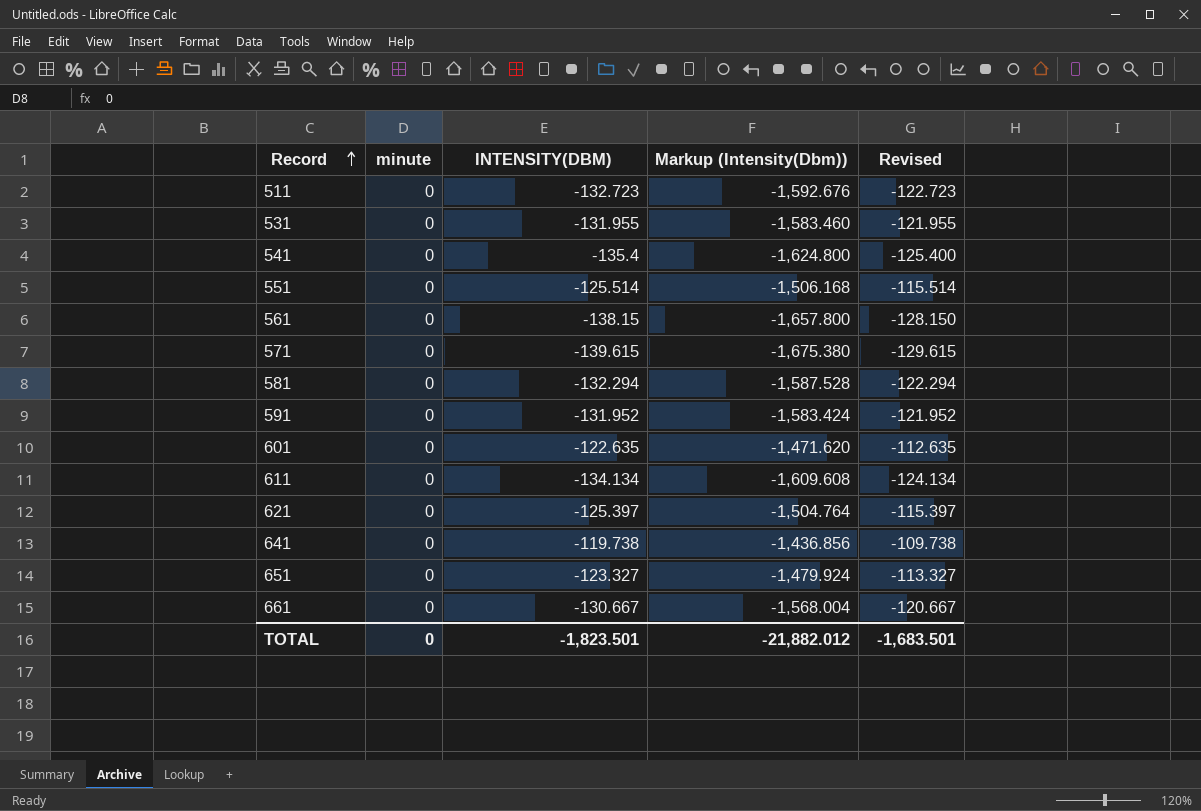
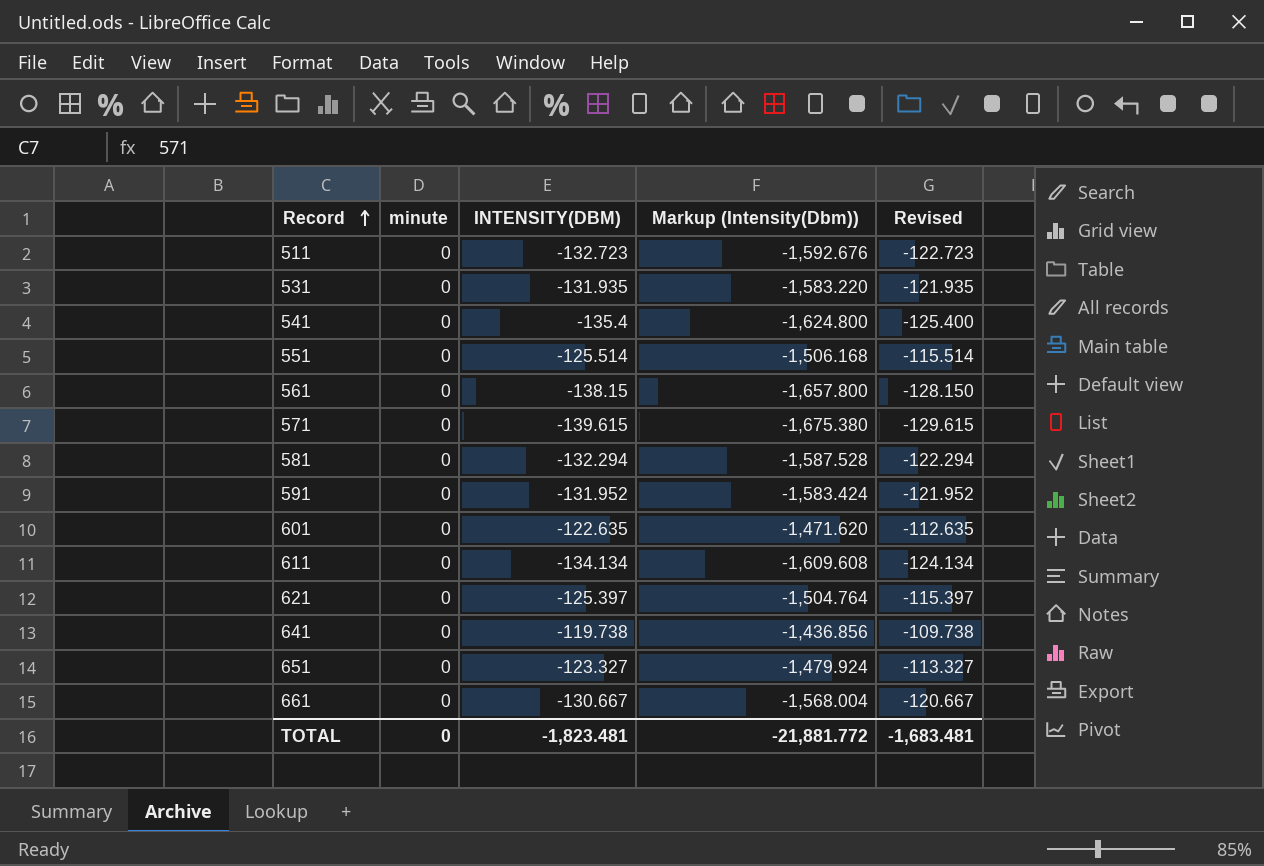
531 | INTENSITY(DBM): -131.955 -> -131.935
531 | Markup (Intensity(Dbm)): -1,583.460 -> -1,583.220
531 | Revised: -121.955 -> -121.935
TOTAL | INTENSITY(DBM): -1,823.501 -> -1,823.481
TOTAL | Markup (Intensity(Dbm)): -21,882.012 -> -21,881.772
TOTAL | Revised: -1,683.501 -> -1,683.481

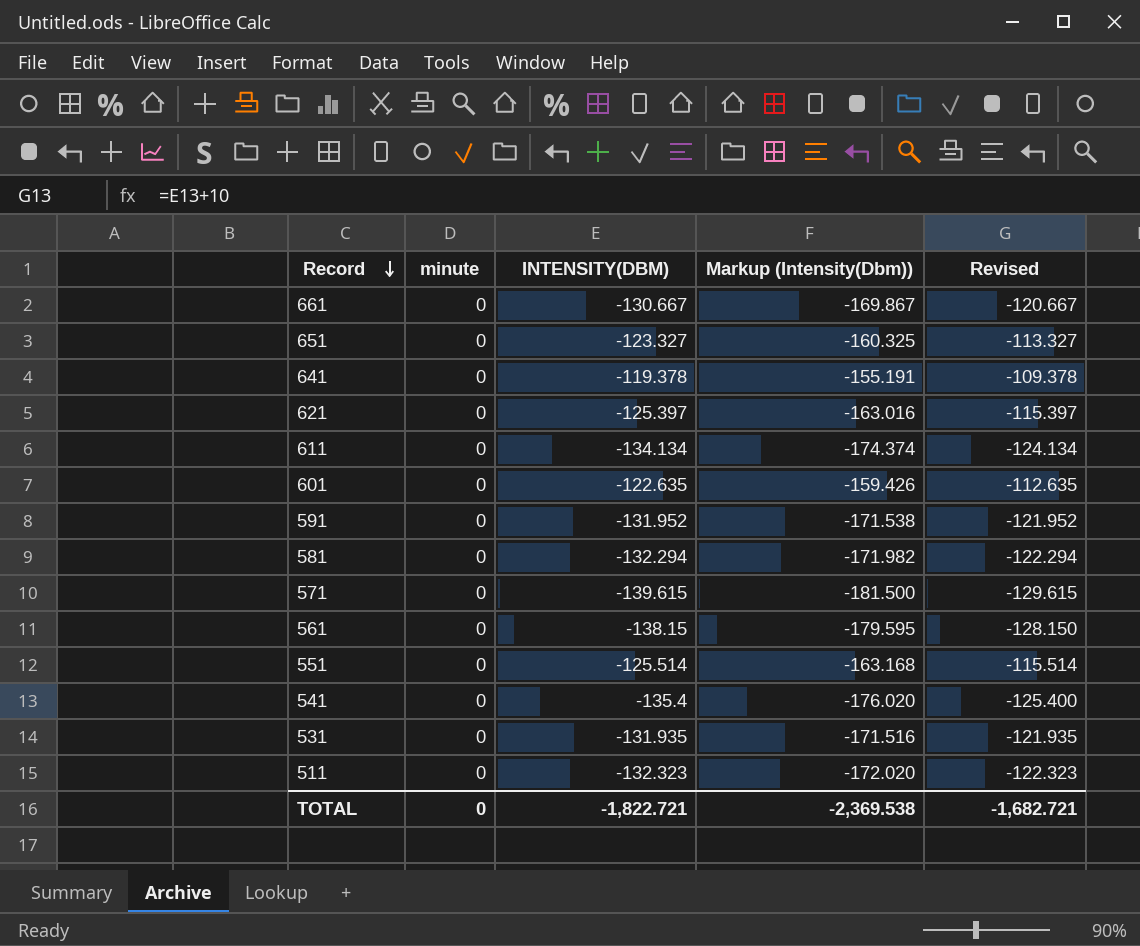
row order: Record ascending -> Record descending
column Markup (Intensity(Dbm)) | formula: [INTENSITY(DBM)] * 12 -> [INTENSITY(DBM)] * 1.3
641 | INTENSITY(DBM): -119.738 -> -119.378
641 | Revised: -109.738 -> -109.378
511 | INTENSITY(DBM): -132.723 -> -132.323
511 | Revised: -122.723 -> -122.323
TOTAL | INTENSITY(DBM): -1,823.481 -> -1,822.721
TOTAL | Markup (Intensity(Dbm)): -21,881.772 -> -2,369.538
TOTAL | Revised: -1,683.481 -> -1,682.721

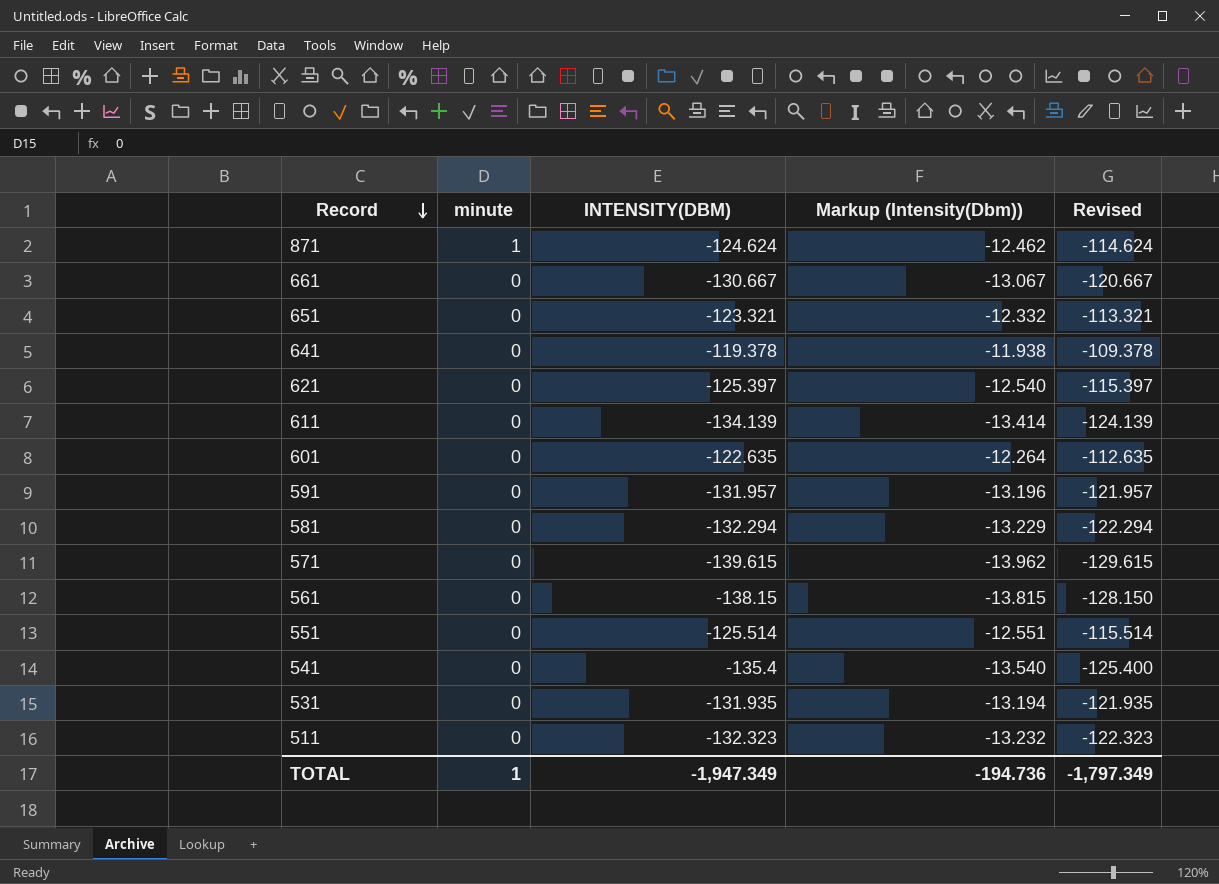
column Markup (Intensity(Dbm)) | formula: [INTENSITY(DBM)] * 1.3 -> [INTENSITY(DBM)] * 0.1
row 871: none -> 1 | -124.624 | -12.462 | -114.624
651 | INTENSITY(DBM): -123.327 -> -123.321
651 | Revised: -113.327 -> -113.321
611 | INTENSITY(DBM): -134.134 -> -134.139
611 | Revised: -124.134 -> -124.139
591 | INTENSITY(DBM): -131.952 -> -131.957
591 | Revised: -121.952 -> -121.957
TOTAL | minute: 0 -> 1
TOTAL | INTENSITY(DBM): -1,822.721 -> -1,947.349
TOTAL | Markup (Intensity(Dbm)): -2,369.538 -> -194.736
TOTAL | Revised: -1,682.721 -> -1,797.349

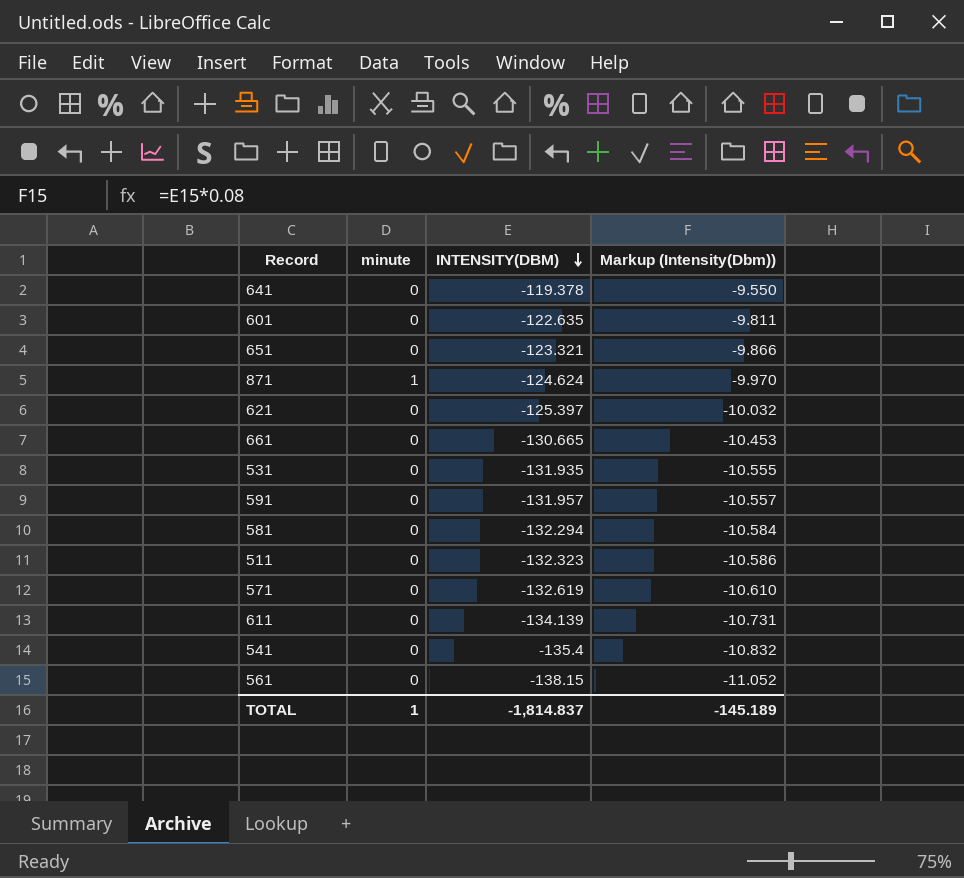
row order: Record descending -> INTENSITY(DBM) descending
column Revised | formula: [INTENSITY(DBM)] + 10 -> none
column Markup (Intensity(Dbm)) | formula: [INTENSITY(DBM)] * 0.1 -> [INTENSITY(DBM)] * 0.08
row 551: 0 | -125.514 | -12.551 | -115.514 -> none
661 | INTENSITY(DBM): -130.667 -> -130.665
571 | INTENSITY(DBM): -139.615 -> -132.619
TOTAL | INTENSITY(DBM): -1,947.349 -> -1,814.837
TOTAL | Markup (Intensity(Dbm)): -194.736 -> -145.189

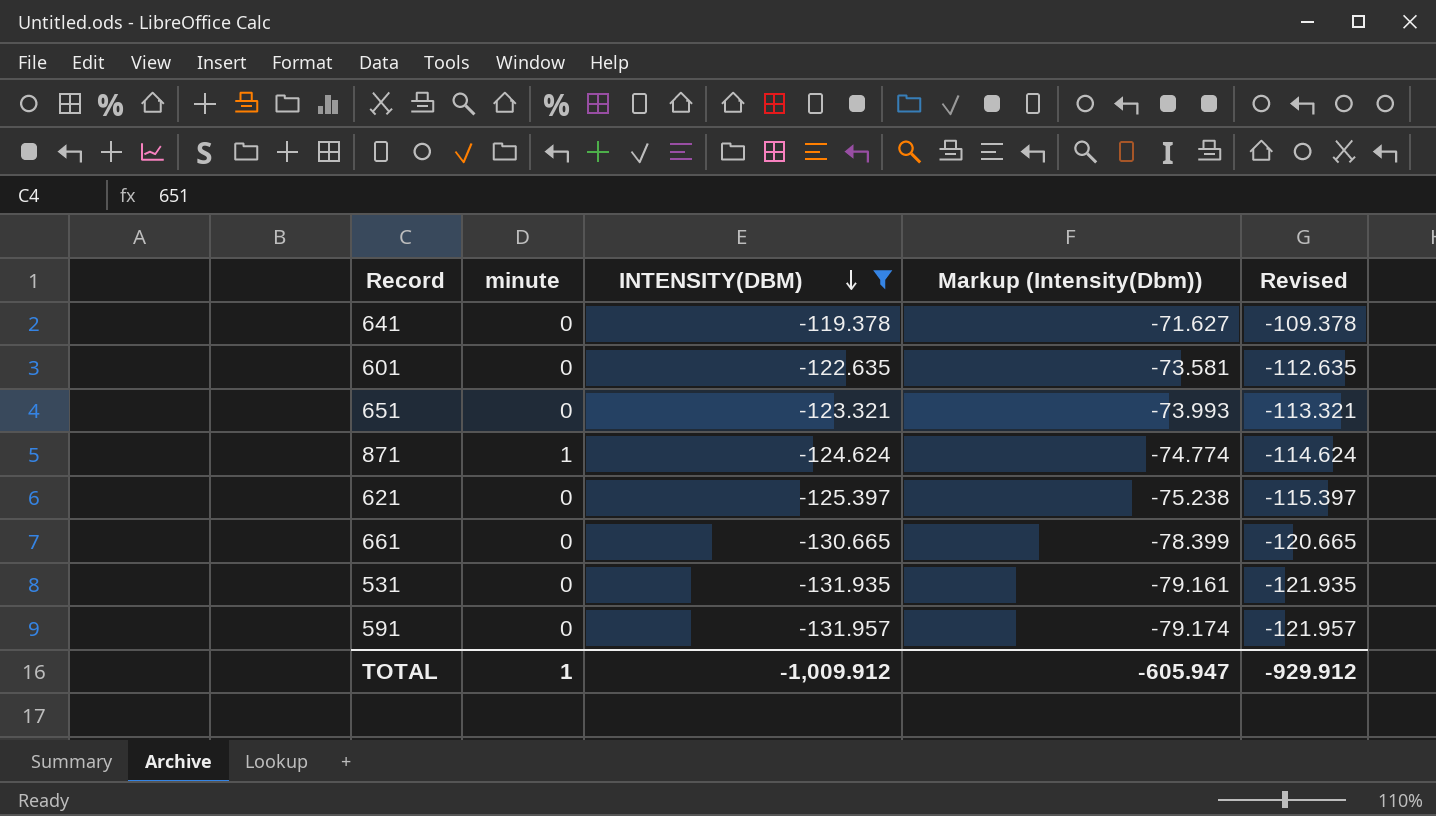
filter: none -> INTENSITY(DBM) >= -131.957
column Markup (Intensity(Dbm)) | formula: [INTENSITY(DBM)] * 0.08 -> [INTENSITY(DBM)] * 0.6
column Revised | formula: none -> [INTENSITY(DBM)] + 10
TOTAL | INTENSITY(DBM): -1,814.837 -> -1,009.912
TOTAL | Markup (Intensity(Dbm)): -145.189 -> -605.947

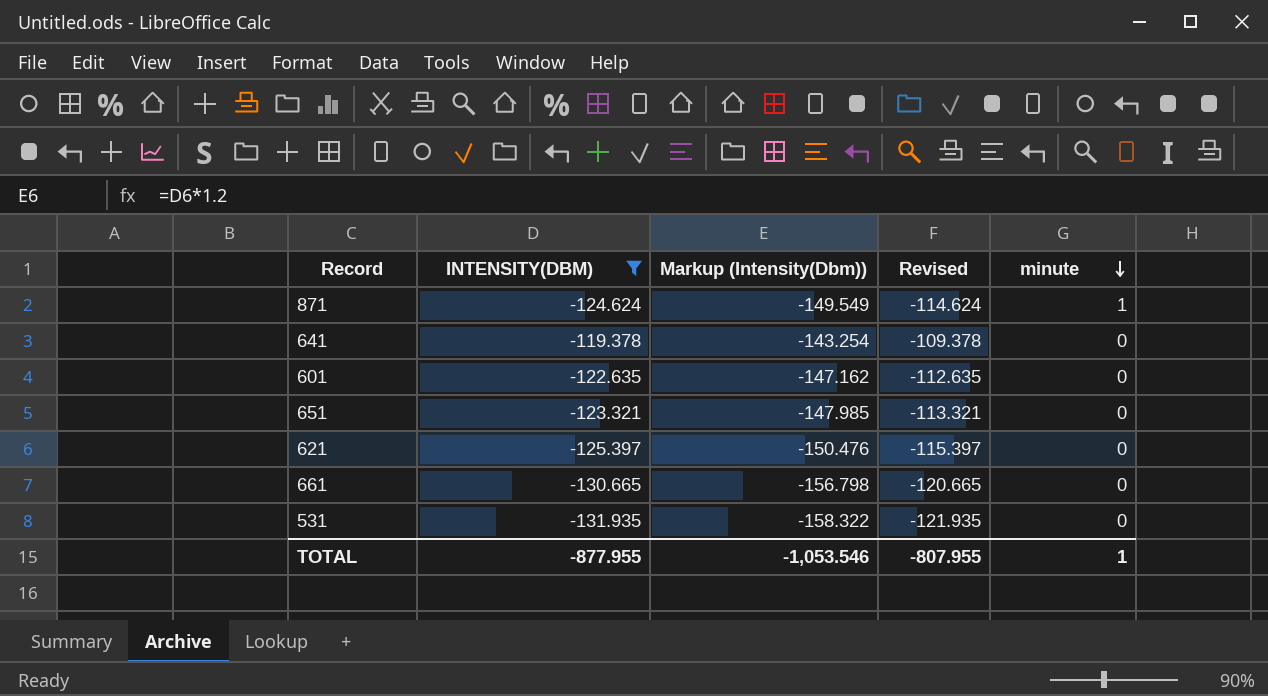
row order: INTENSITY(DBM) descending -> minute descending
column Markup (Intensity(Dbm)) | formula: [INTENSITY(DBM)] * 0.6 -> [INTENSITY(DBM)] * 1.2
column minute | position: 2 -> 5
row 591: 0 | -131.957 | -79.174 | -121.957 -> none
TOTAL | INTENSITY(DBM): -1,009.912 -> -877.955
TOTAL | Markup (Intensity(Dbm)): -605.947 -> -1,053.546
TOTAL | Revised: -929.912 -> -807.955

